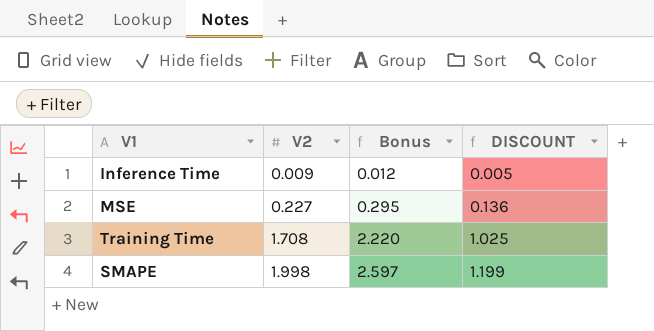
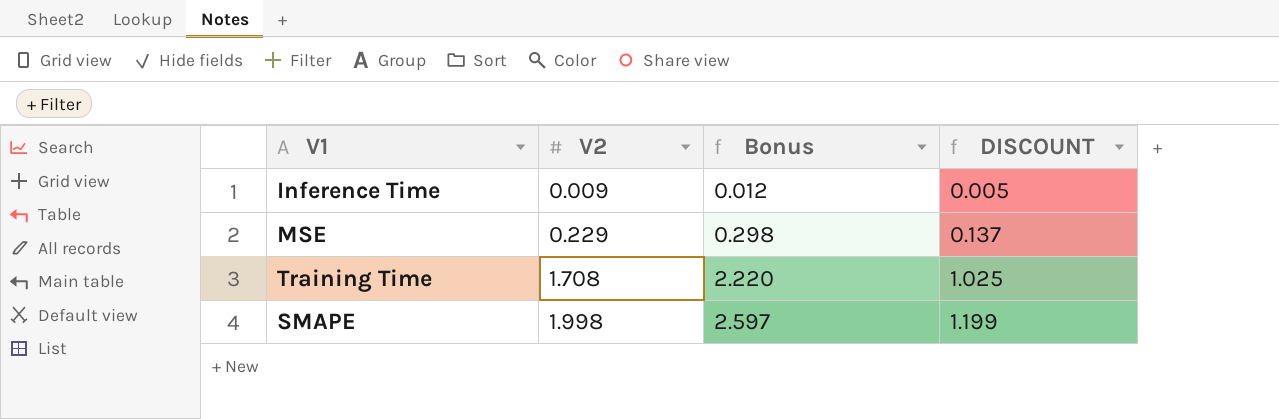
MSE | V2: 0.227 -> 0.229
MSE | Bonus: 0.295 -> 0.298
MSE | DISCOUNT: 0.136 -> 0.137

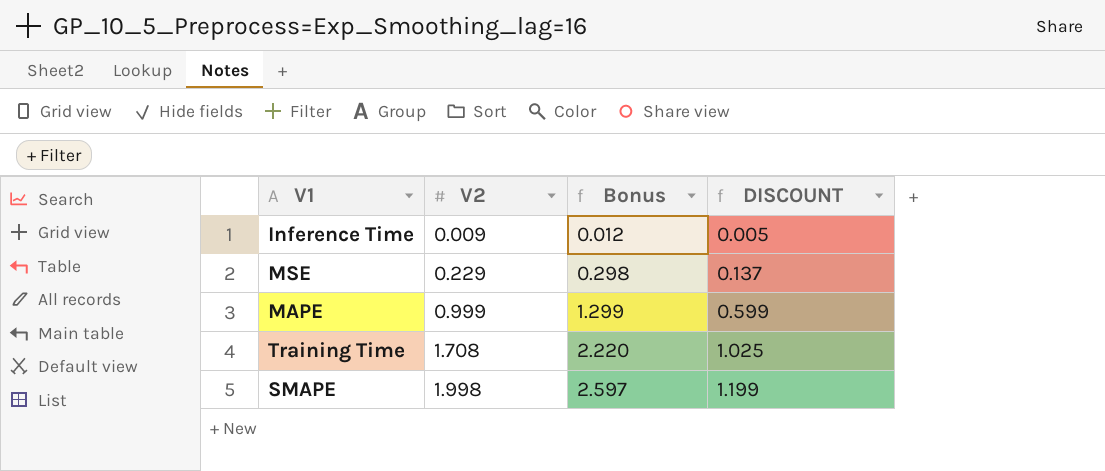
row MAPE: none -> 0.999 | 1.299 | 0.599

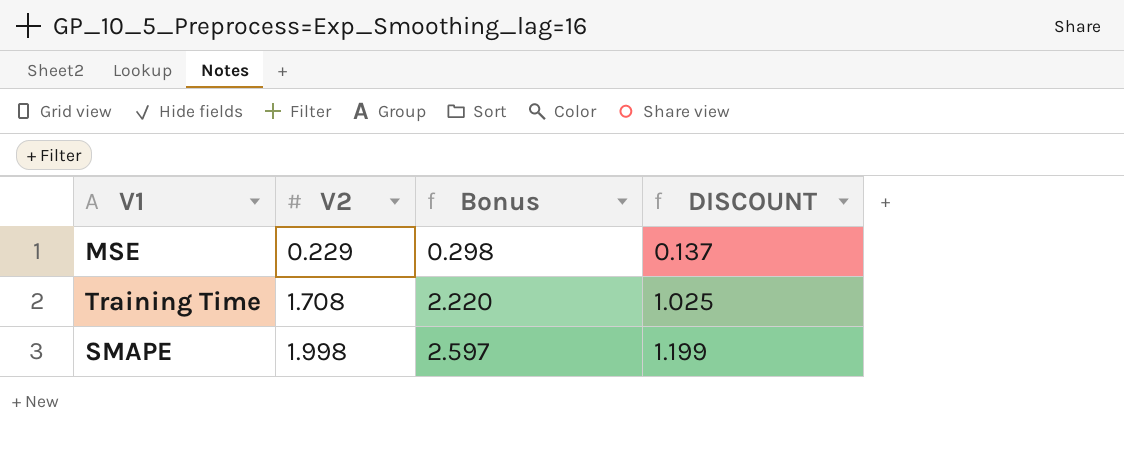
row Inference Time: 0.009 | 0.012 | 0.005 -> none
row MAPE: 0.999 | 1.299 | 0.599 -> none

